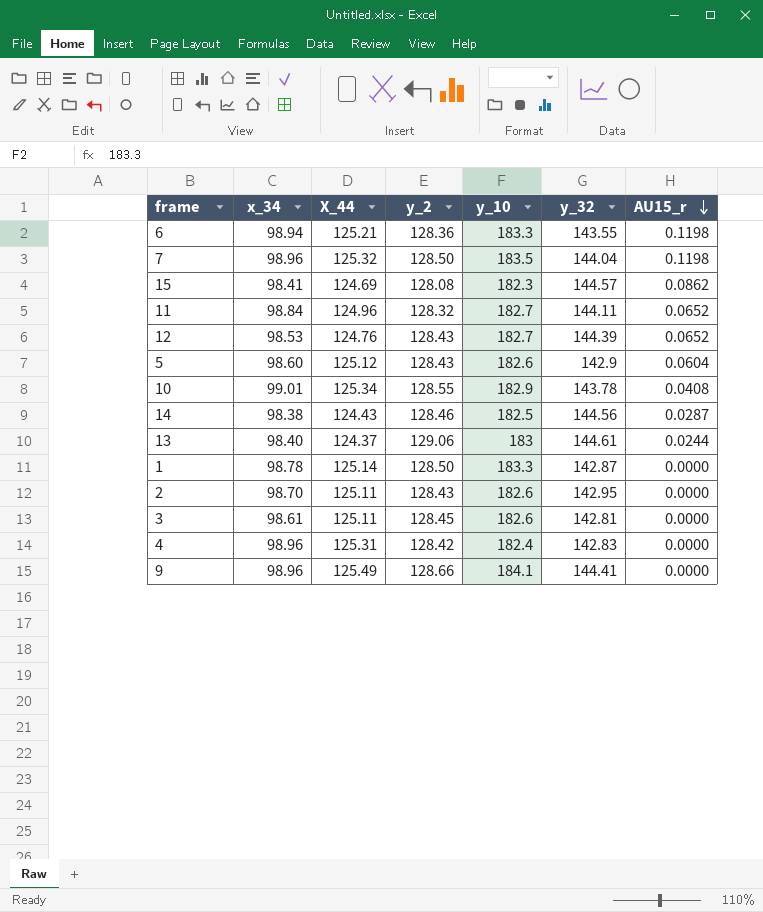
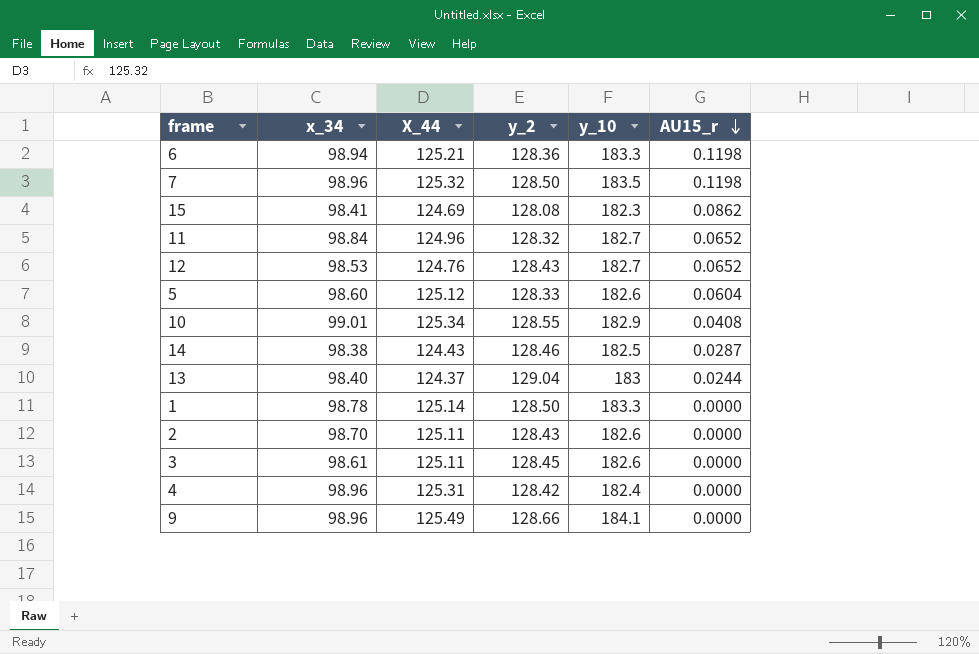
column y_32 | position: 6 -> none
5 | y_2: 128.43 -> 128.33
13 | y_2: 129.06 -> 129.04

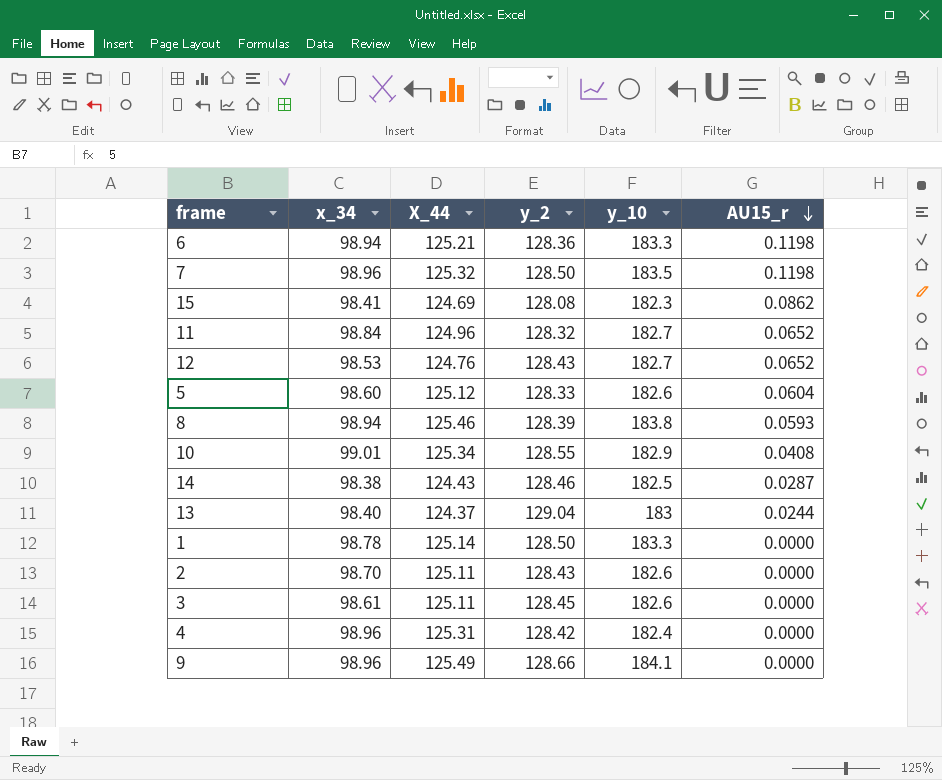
row 8: none -> 98.94 | 125.46 | 128.39 | 183.8 | 0.0593

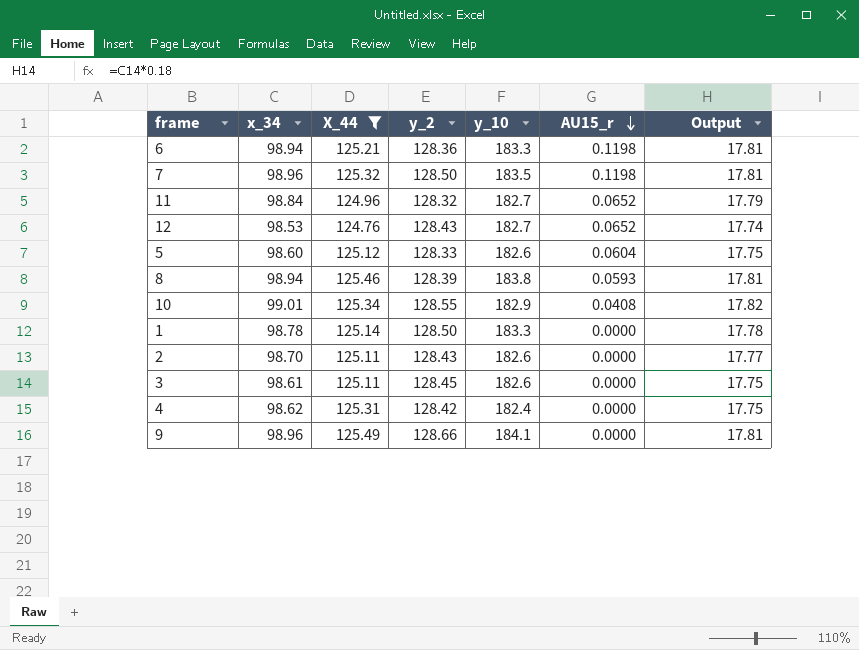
filter: none -> X_44 >= 124.76
column Output | formula: none -> [x_34] * 0.18
4 | x_34: 98.96 -> 98.62

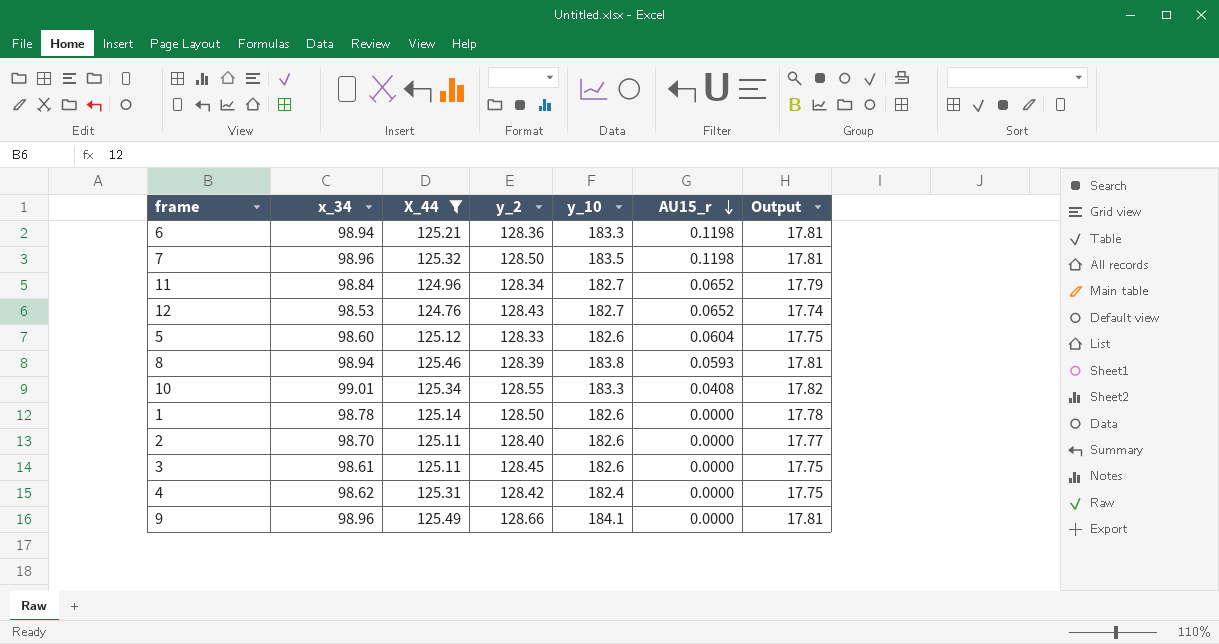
11 | y_2: 128.32 -> 128.34
10 | y_10: 182.9 -> 183.3
1 | y_10: 183.3 -> 182.6
2 | y_2: 128.43 -> 128.40

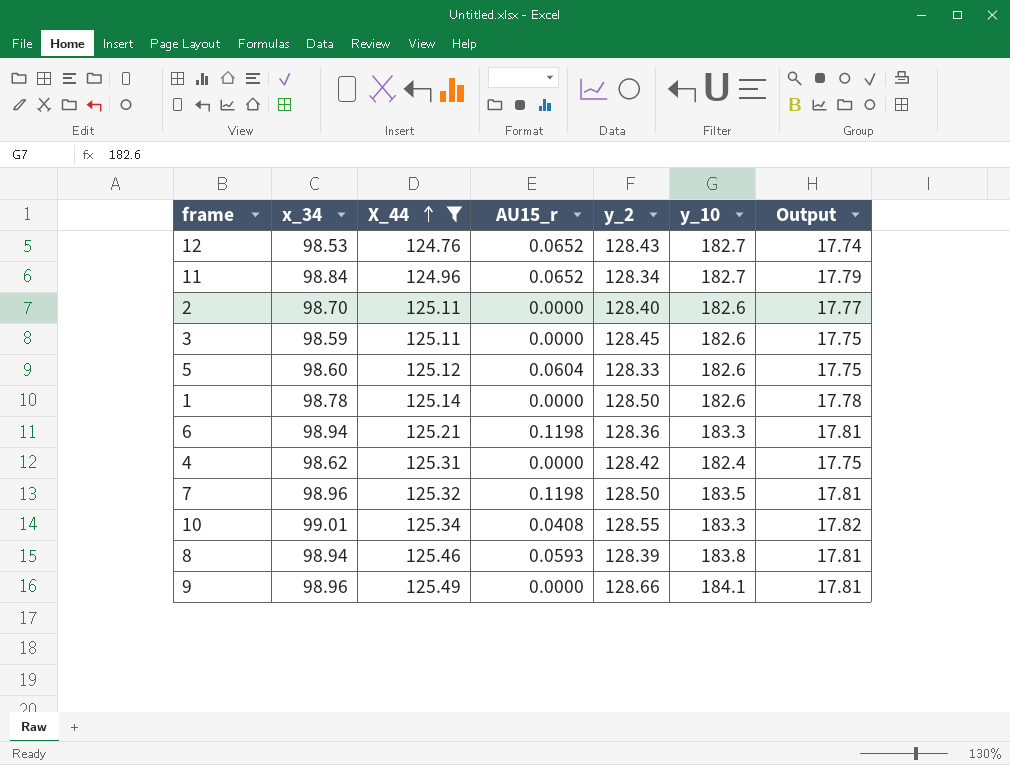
row order: AU15_r descending -> X_44 ascending
column AU15_r | position: 6 -> 4
3 | x_34: 98.61 -> 98.59

